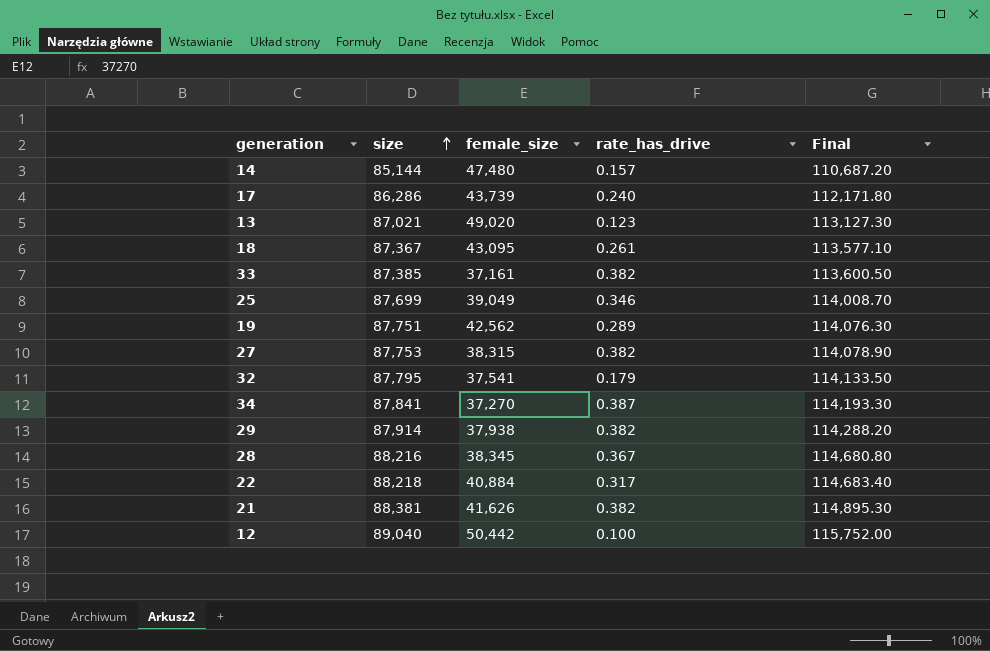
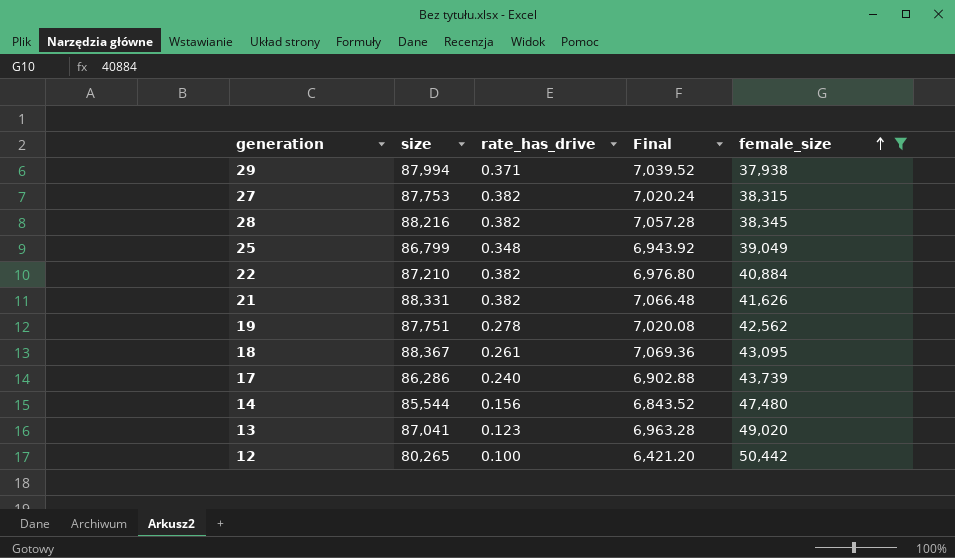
filter: none -> female_size >= 37,938
row order: size ascending -> female_size ascending
column Final | formula: [size] * 1.3 -> [size] * 0.08
column female_size | position: 3 -> 5
29 | size: 87,914 -> 87,994
29 | rate_has_drive: 0.382 -> 0.371
28 | rate_has_drive: 0.367 -> 0.382
25 | size: 87,699 -> 86,799
25 | rate_has_drive: 0.346 -> 0.348
22 | size: 88,218 -> 87,210
22 | rate_has_drive: 0.317 -> 0.382
21 | size: 88,381 -> 88,331
19 | rate_has_drive: 0.289 -> 0.278
18 | size: 87,367 -> 88,367
14 | size: 85,144 -> 85,544
14 | rate_has_drive: 0.157 -> 0.156
13 | size: 87,021 -> 87,041
12 | size: 89,040 -> 80,265

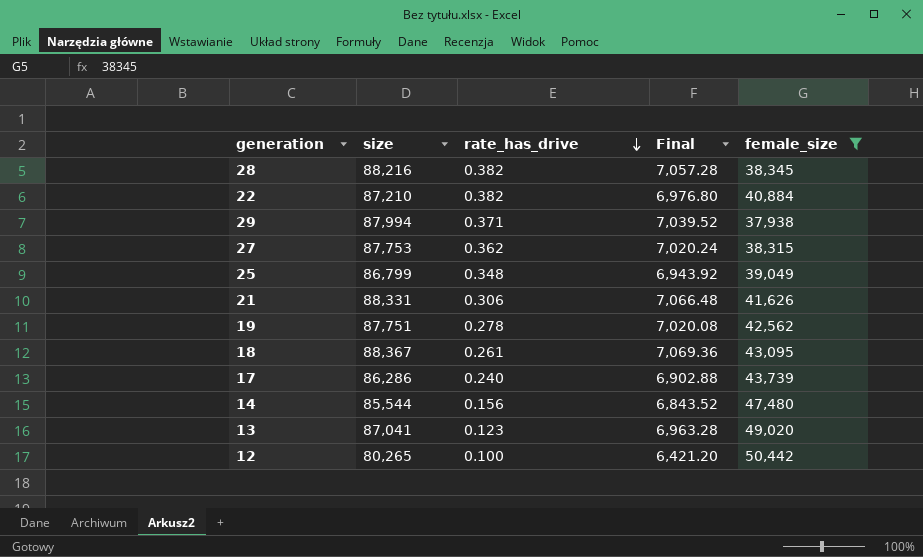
row order: female_size ascending -> rate_has_drive descending
27 | rate_has_drive: 0.382 -> 0.362
21 | rate_has_drive: 0.382 -> 0.306

